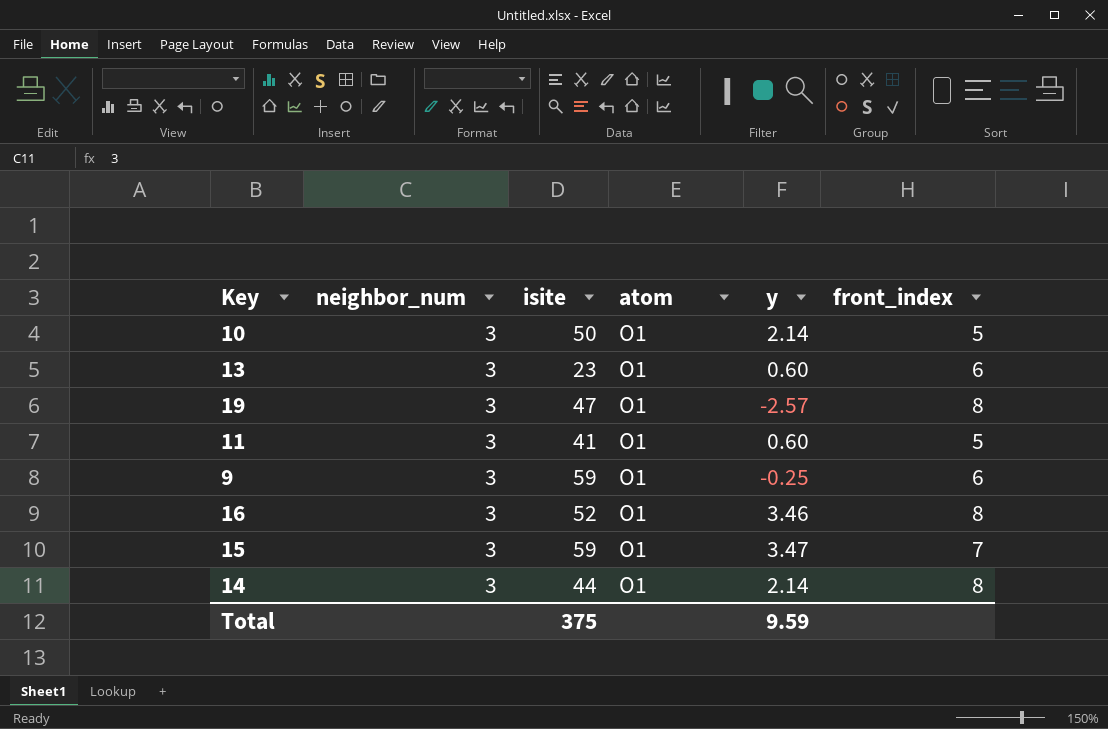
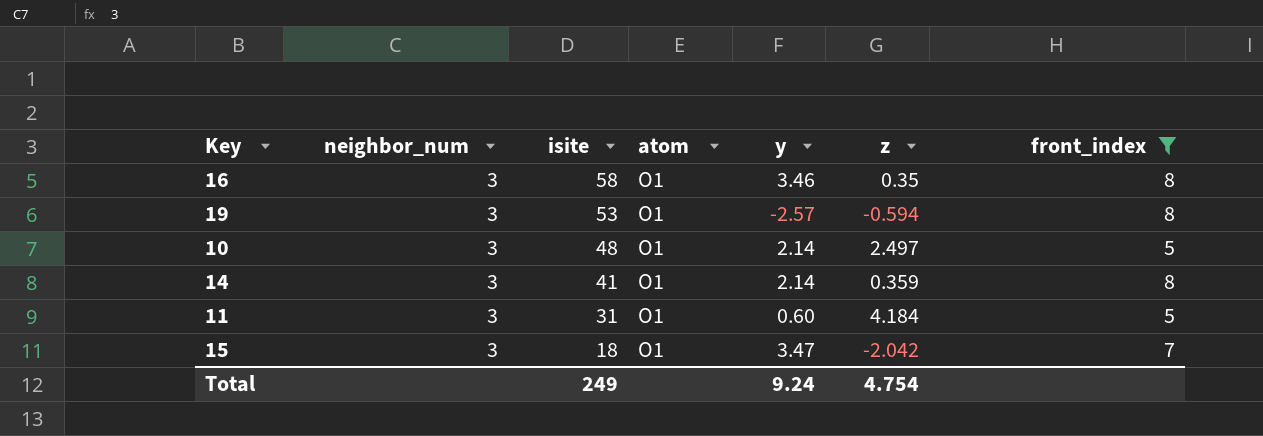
filter: none -> front_index != 6
row order: none -> isite descending
column z | position: none -> 6
16 | isite: 52 -> 58
19 | isite: 47 -> 53
10 | isite: 50 -> 48
14 | isite: 44 -> 41
11 | isite: 41 -> 31
15 | isite: 59 -> 18
Total | isite: 375 -> 249
Total | y: 9.59 -> 9.24

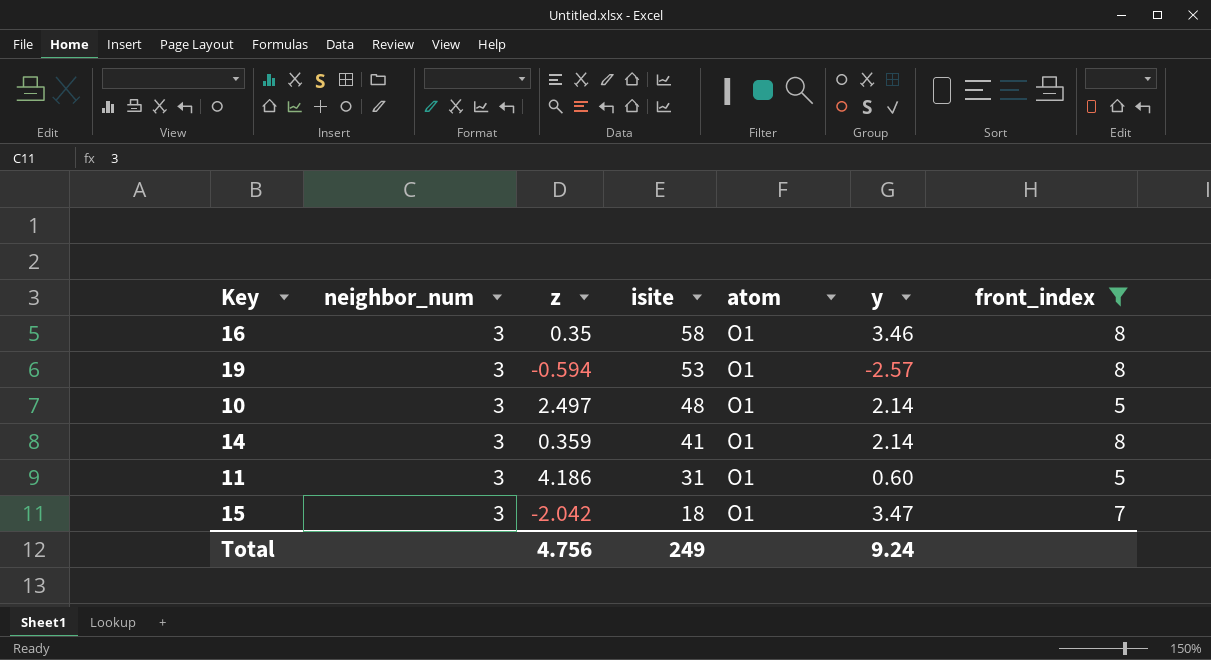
column z | position: 6 -> 3
11 | z: 4.184 -> 4.186
Total | z: 4.754 -> 4.756

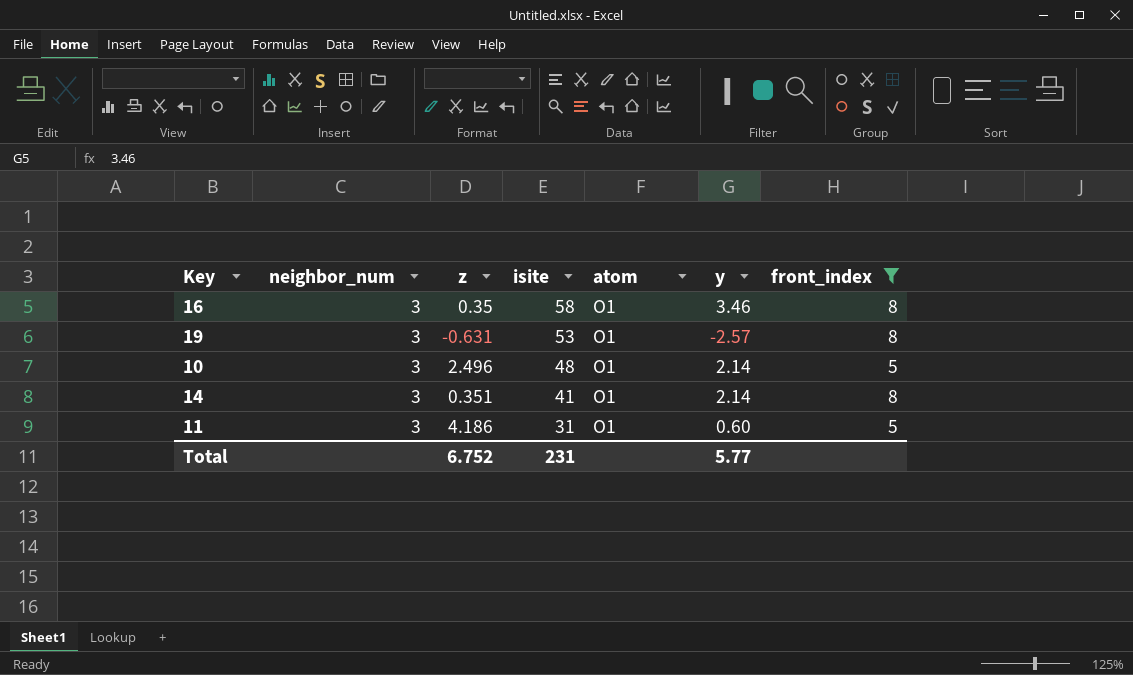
row 15: 3 | -2.042 | 18 | O1 | 3.47 | 7 -> none
19 | z: -0.594 -> -0.631
10 | z: 2.497 -> 2.496
14 | z: 0.359 -> 0.351
Total | z: 4.756 -> 6.752
Total | isite: 249 -> 231
Total | y: 9.24 -> 5.77

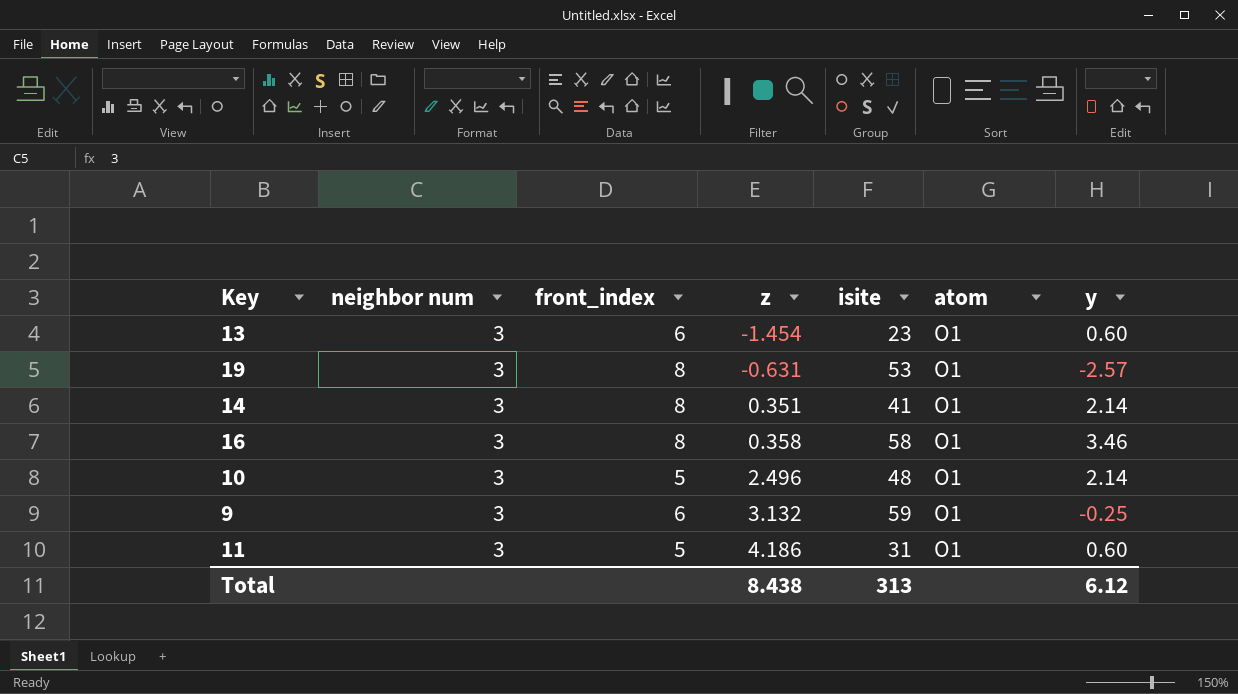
filter: front_index != 6 -> none
row order: isite descending -> z ascending
column name: neighbor_num -> neighbor num
column front_index | position: 7 -> 3
16 | z: 0.35 -> 0.358
Total | z: 6.752 -> 8.438
Total | isite: 231 -> 313
Total | y: 5.77 -> 6.12

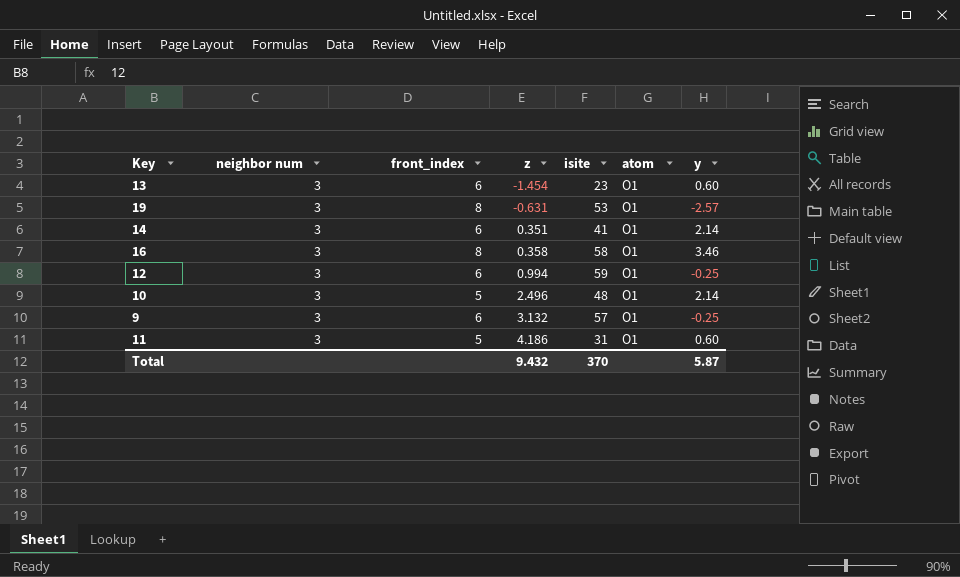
14 | front_index: 8 -> 6
row 12: none -> 3 | 6 | 0.994 | 59 | O1 | -0.25
9 | isite: 59 -> 57
Total | z: 8.438 -> 9.432
Total | isite: 313 -> 370
Total | y: 6.12 -> 5.87

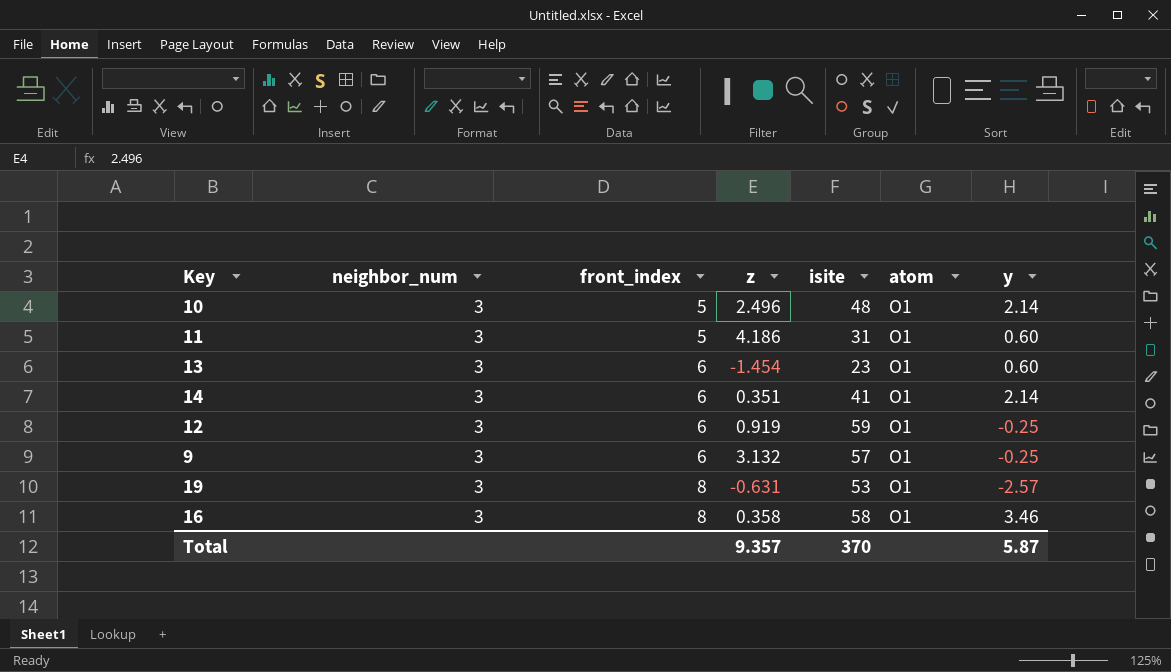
row order: z ascending -> front_index ascending
column name: neighbor num -> neighbor_num
12 | z: 0.994 -> 0.919
Total | z: 9.432 -> 9.357

